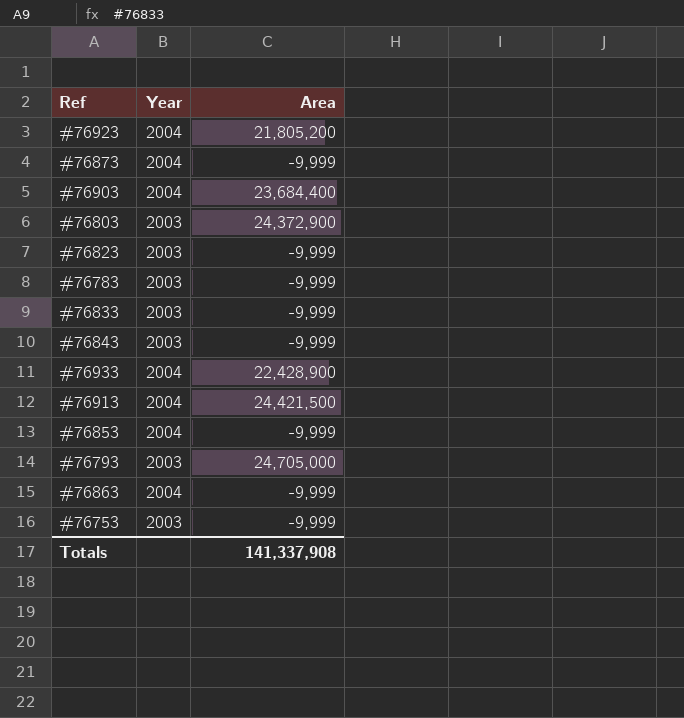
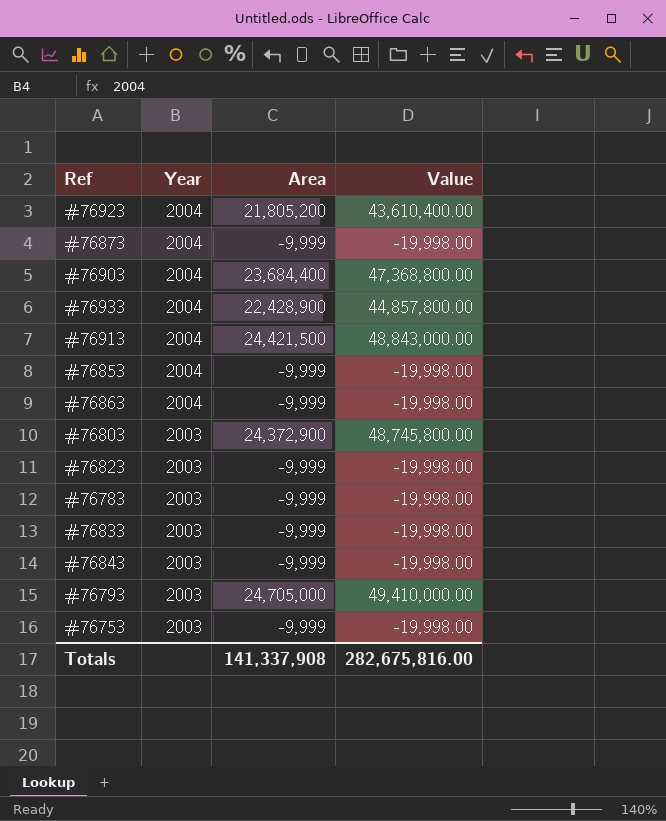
row order: none -> Year descending
column Value | formula: none -> [Area] * 2

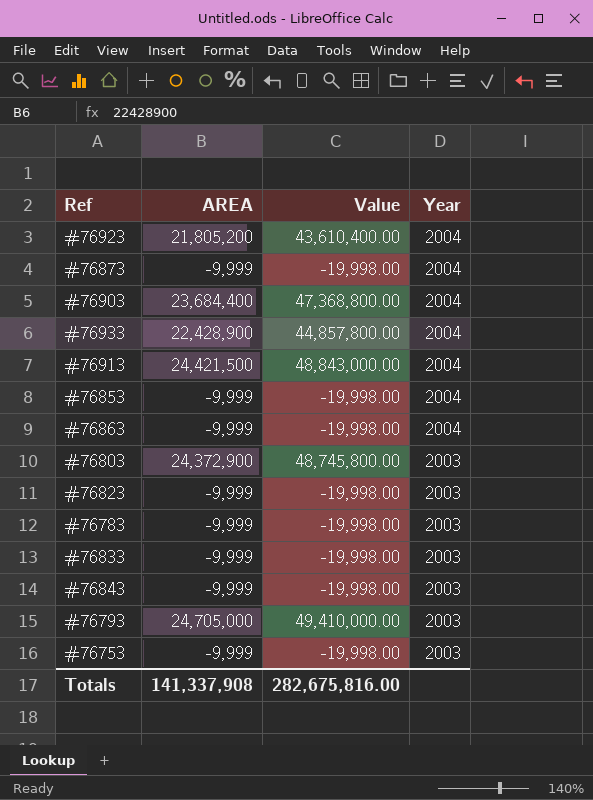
column name: Area -> AREA
column Year | position: 2 -> 4

